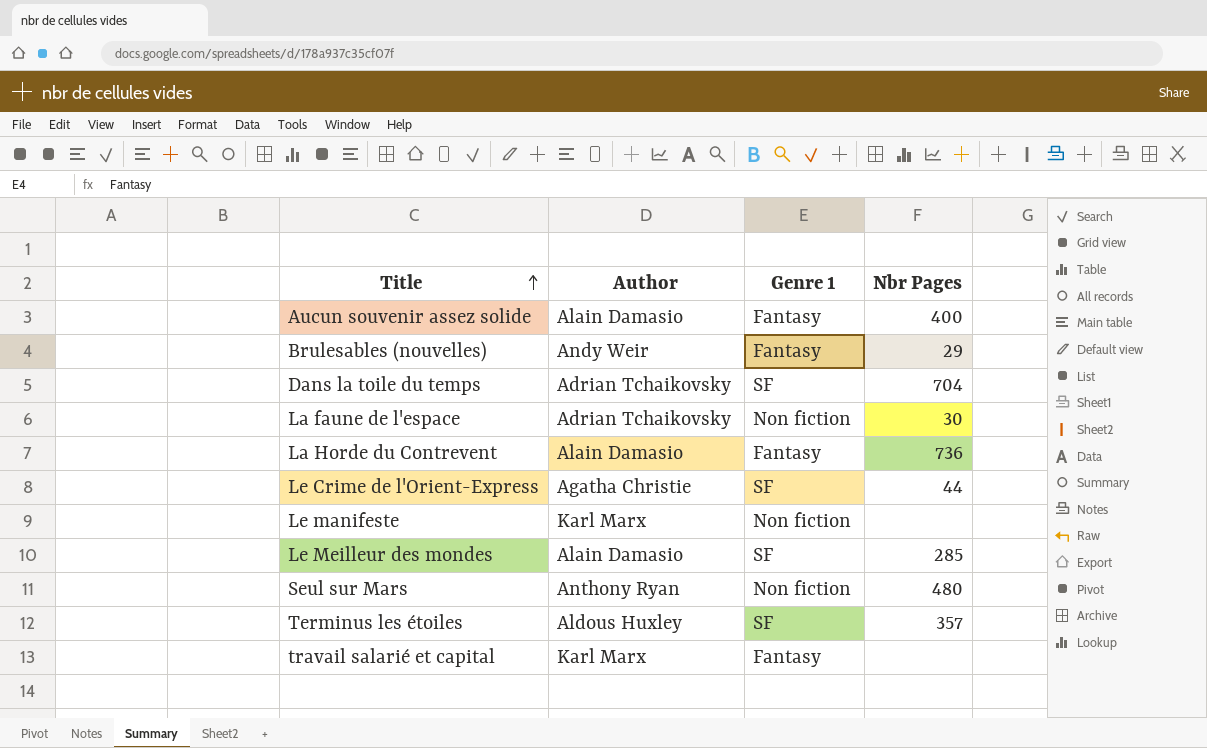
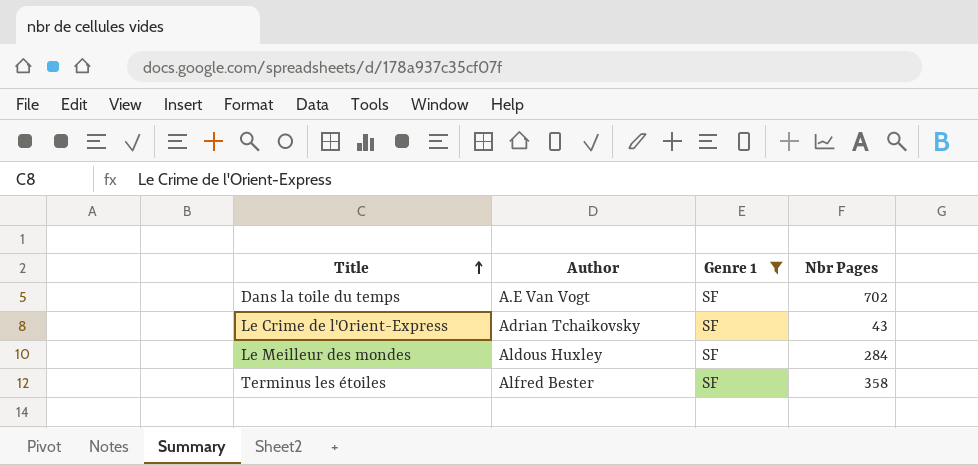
filter: none -> Genre 1 = SF
Dans la toile du temps | Author: Adrian Tchaikovsky -> A.E Van Vogt
Dans la toile du temps | Nbr Pages: 704 -> 702
Le Crime de l'Orient-Express | Author: Agatha Christie -> Adrian Tchaikovsky
Le Crime de l'Orient-Express | Nbr Pages: 44 -> 43
Le Meilleur des mondes | Author: Alain Damasio -> Aldous Huxley
Le Meilleur des mondes | Nbr Pages: 285 -> 284
Terminus les étoiles | Author: Aldous Huxley -> Alfred Bester
Terminus les étoiles | Nbr Pages: 357 -> 358

